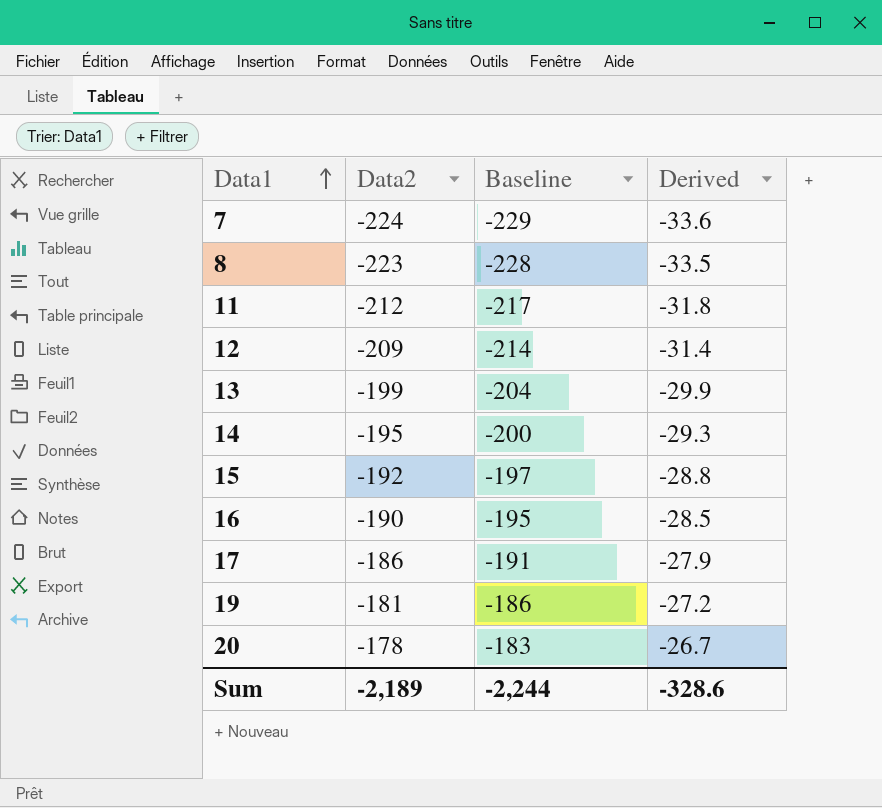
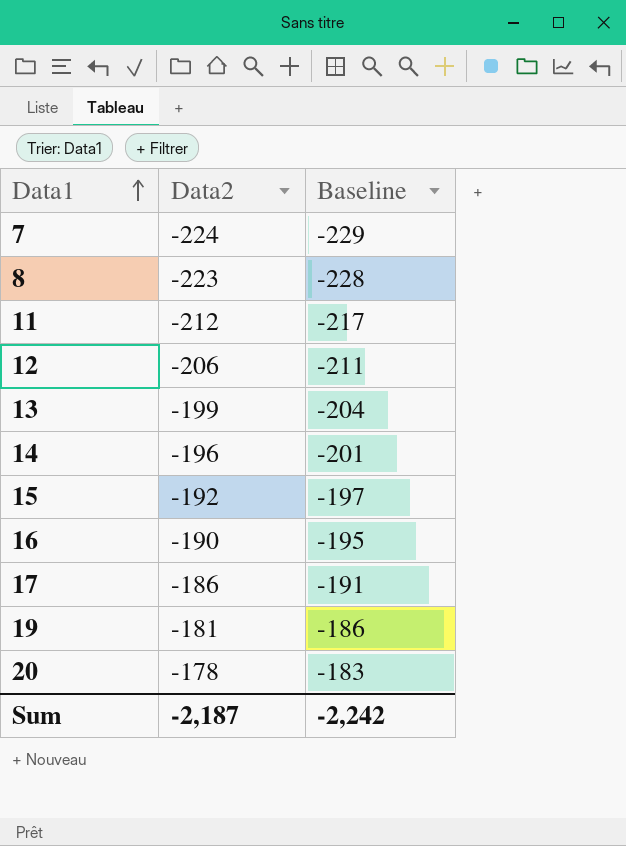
column Derived | formula: [Data2] * 0.15 -> none
12 | Data2: -209 -> -206
12 | Baseline: -214 -> -211
14 | Data2: -195 -> -196
14 | Baseline: -200 -> -201
Sum | Data2: -2,189 -> -2,187
Sum | Baseline: -2,244 -> -2,242

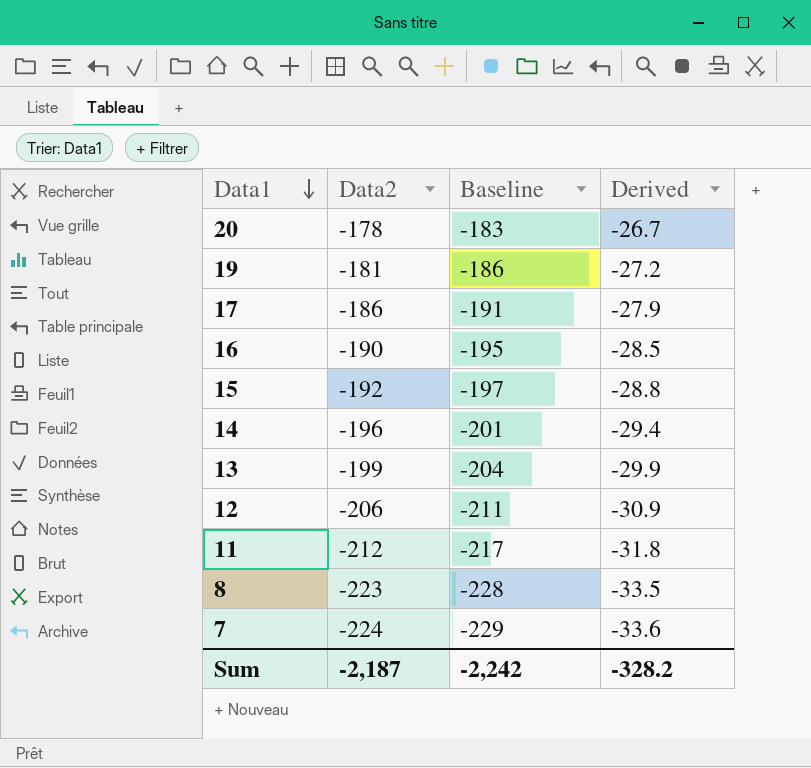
row order: Data1 ascending -> Data1 descending
column Derived | formula: none -> [Data2] * 0.15

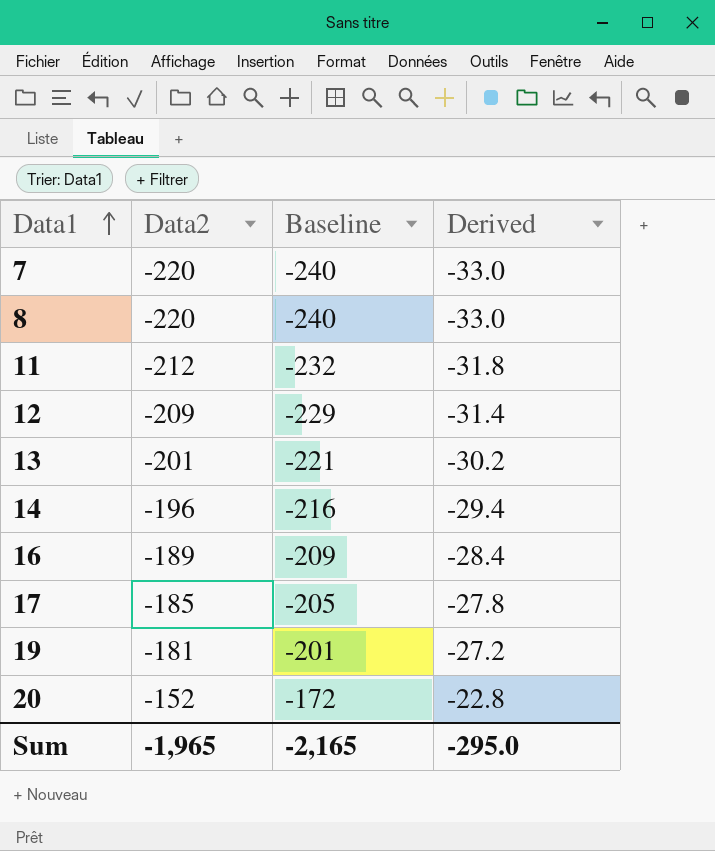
row order: Data1 descending -> Data1 ascending
column Baseline | formula: [Data2] - 5 -> [Data2] - 20
row 15: -192 | -197 | -28.8 -> none
7 | Data2: -224 -> -220
7 | Derived: -33.6 -> -33.0
8 | Data2: -223 -> -220
8 | Derived: -33.5 -> -33.0
12 | Data2: -206 -> -209
12 | Derived: -30.9 -> -31.4
13 | Data2: -199 -> -201
13 | Derived: -29.9 -> -30.2
16 | Data2: -190 -> -189
16 | Derived: -28.5 -> -28.4
17 | Data2: -186 -> -185
17 | Derived: -27.9 -> -27.8
20 | Data2: -178 -> -152
20 | Derived: -26.7 -> -22.8
Sum | Data2: -2,187 -> -1,965
Sum | Baseline: -2,242 -> -2,165
Sum | Derived: -328.2 -> -295.0

